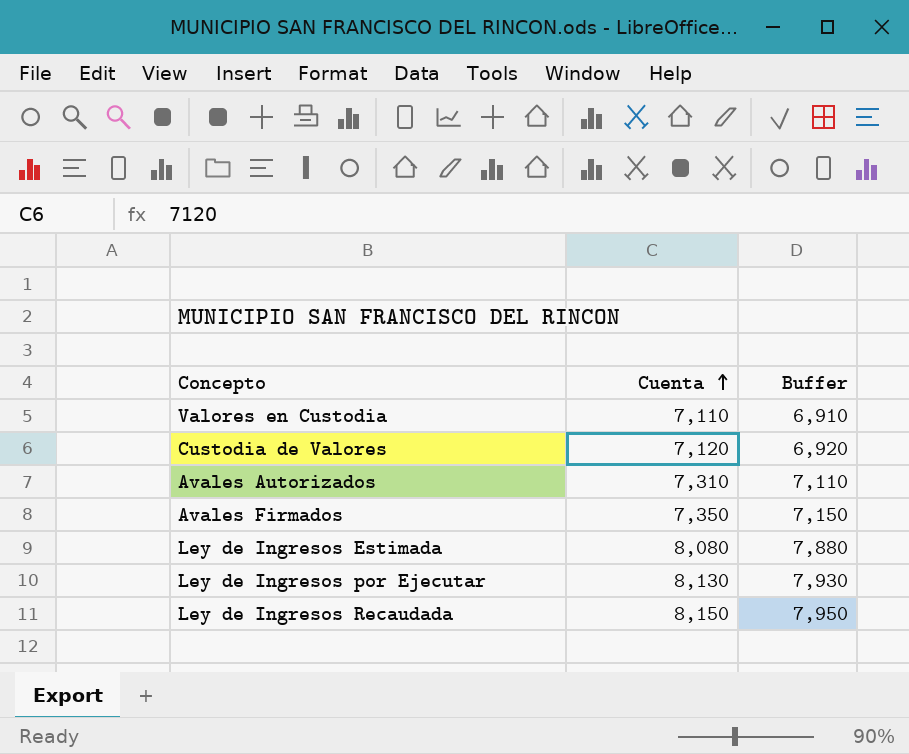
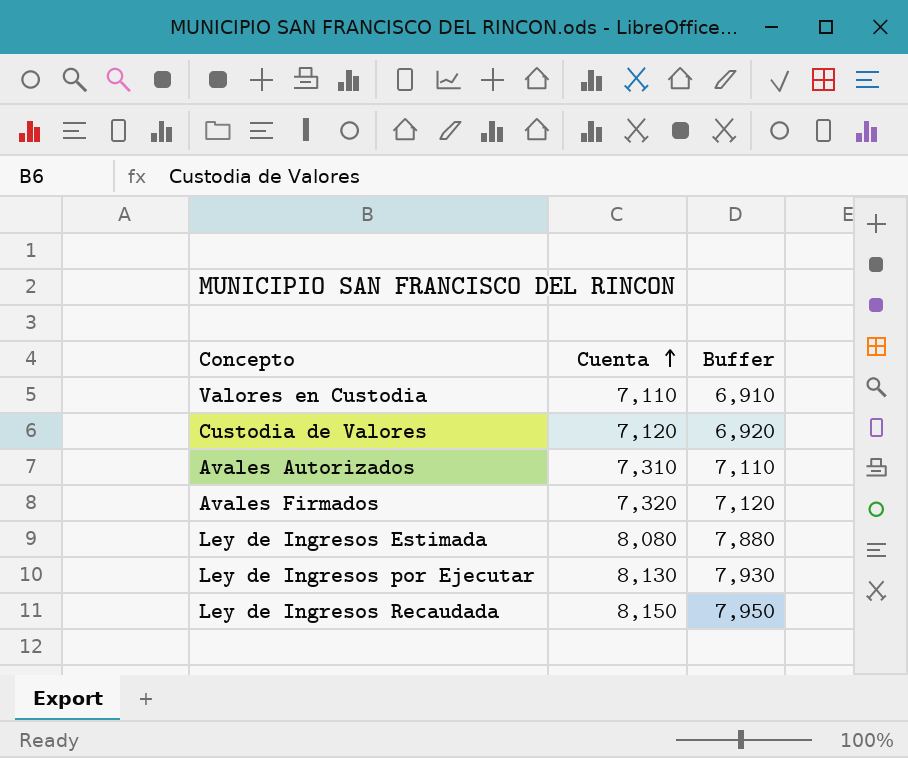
Avales Firmados | Cuenta: 7,350 -> 7,320
Avales Firmados | Buffer: 7,150 -> 7,120

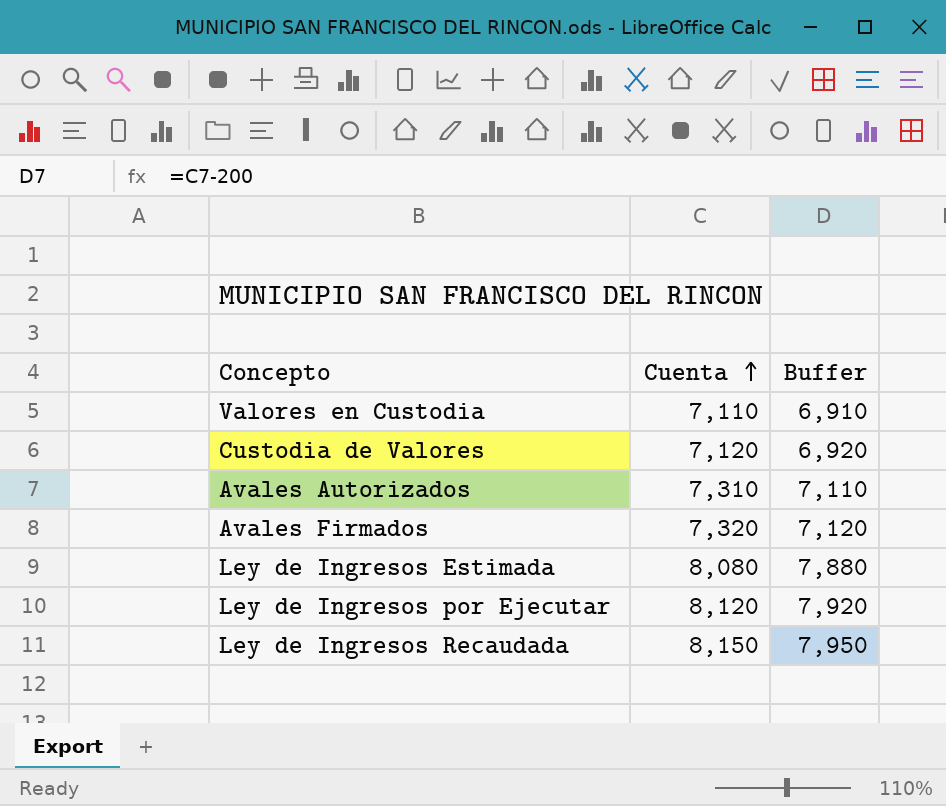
Ley de Ingresos por Ejecutar | Cuenta: 8,130 -> 8,120
Ley de Ingresos por Ejecutar | Buffer: 7,930 -> 7,920

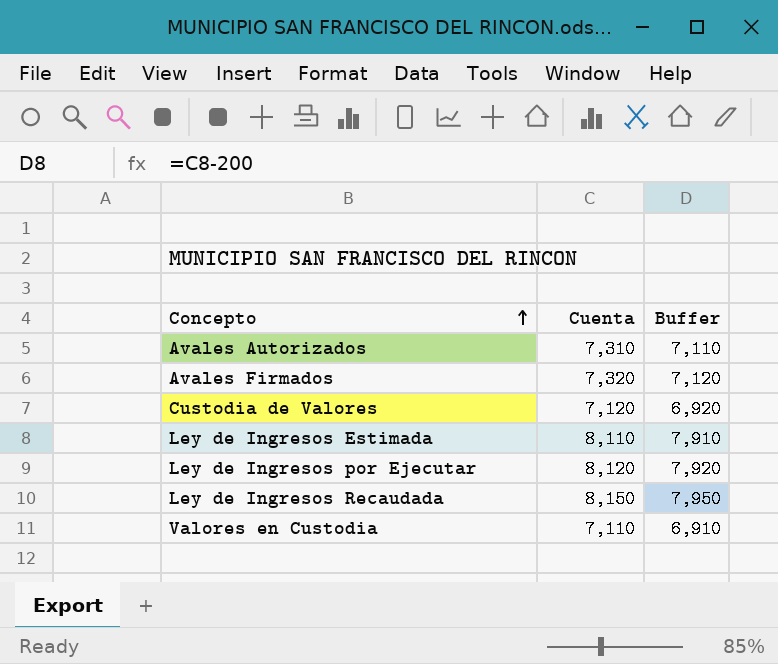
row order: Cuenta ascending -> Concepto ascending
Ley de Ingresos Estimada | Cuenta: 8,080 -> 8,110
Ley de Ingresos Estimada | Buffer: 7,880 -> 7,910

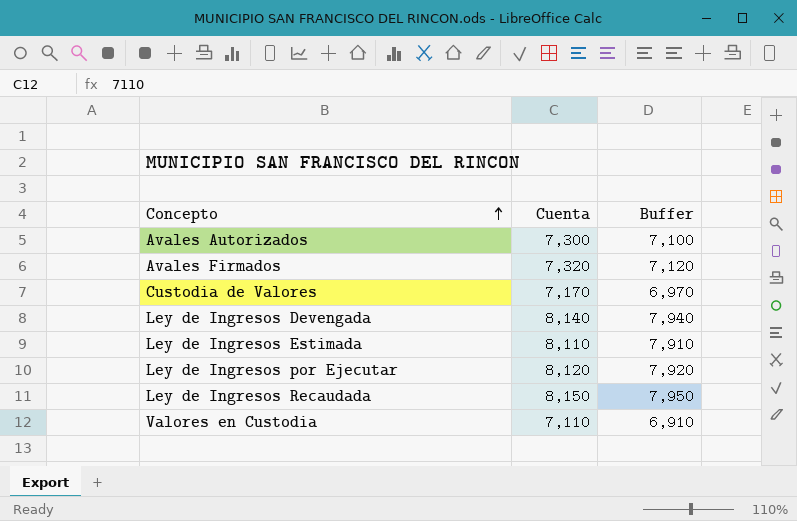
Avales Autorizados | Cuenta: 7,310 -> 7,300
Avales Autorizados | Buffer: 7,110 -> 7,100
Custodia de Valores | Cuenta: 7,120 -> 7,170
Custodia de Valores | Buffer: 6,920 -> 6,970
row Ley de Ingresos Devengada: none -> 8,140 | 7,940

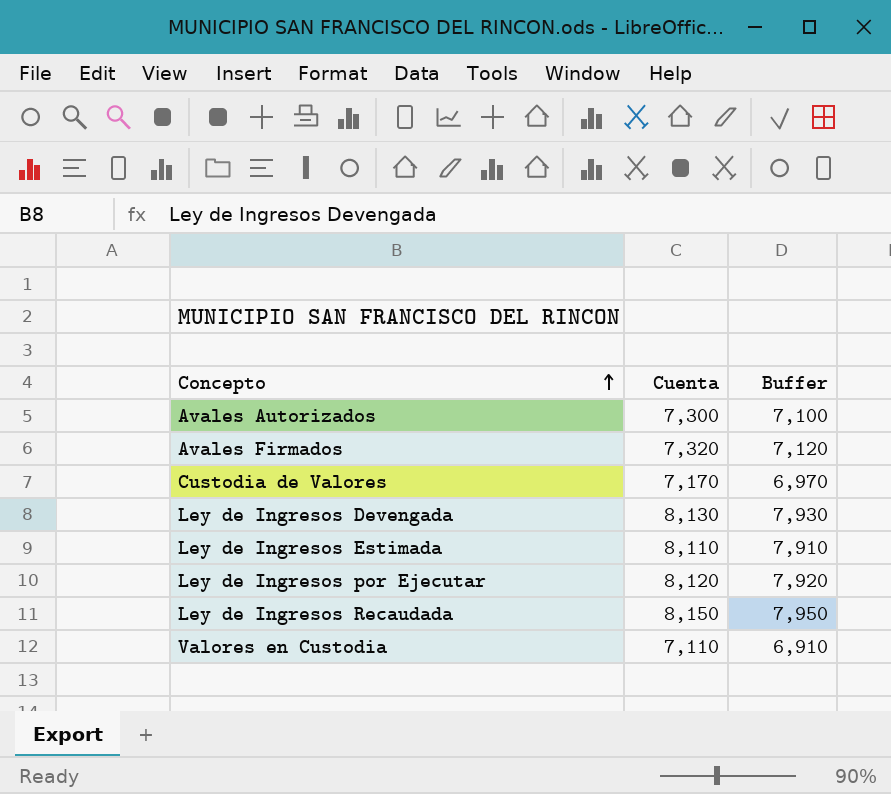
Ley de Ingresos Devengada | Cuenta: 8,140 -> 8,130
Ley de Ingresos Devengada | Buffer: 7,940 -> 7,930

